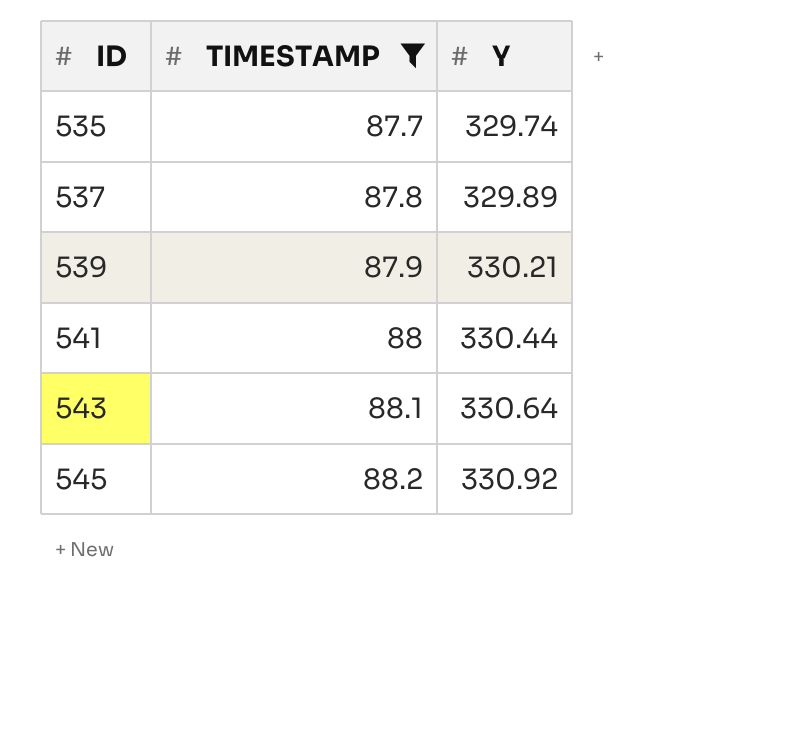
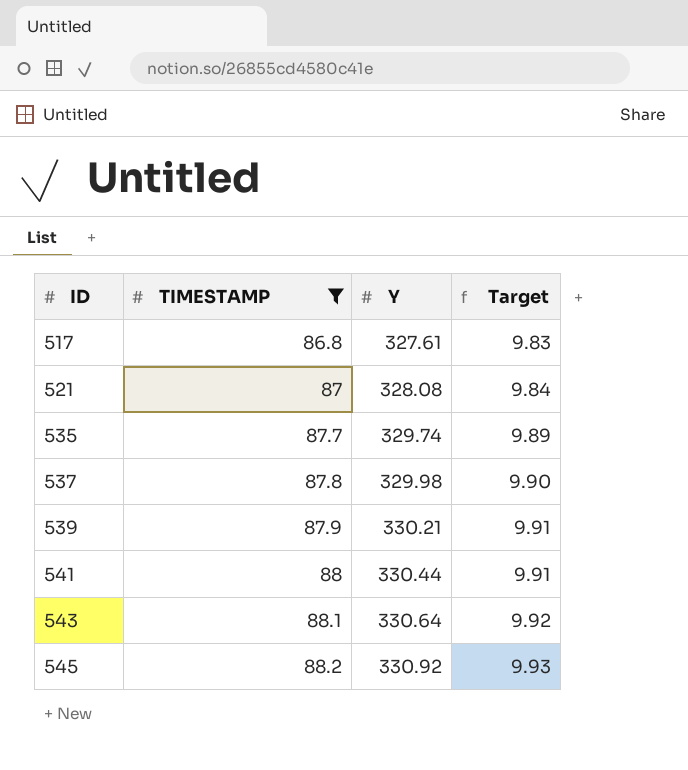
column Target | formula: none -> [Y] * 0.03
row 517: none -> 86.8 | 327.61 | 9.83
row 521: none -> 87 | 328.08 | 9.84
537 | Y: 329.89 -> 329.98

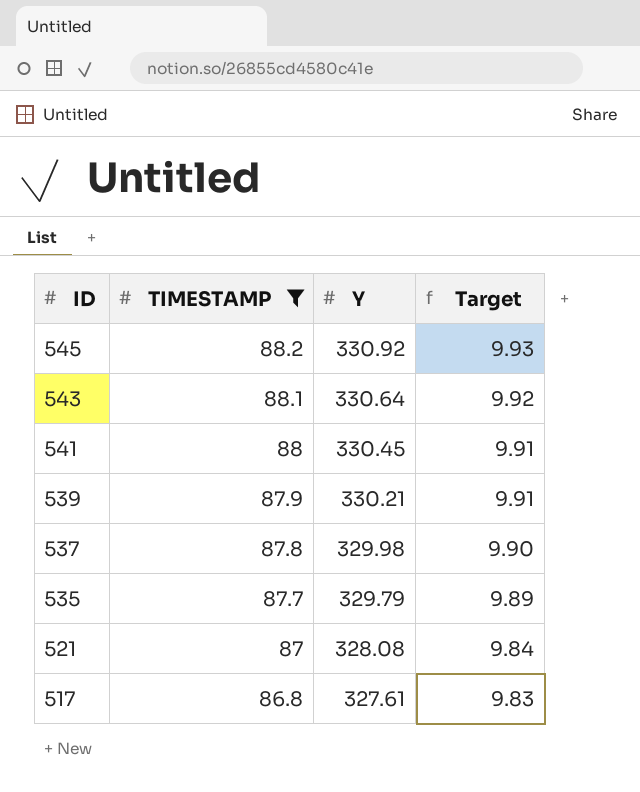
row order: ID ascending -> ID descending
541 | Y: 330.44 -> 330.45
535 | Y: 329.74 -> 329.79

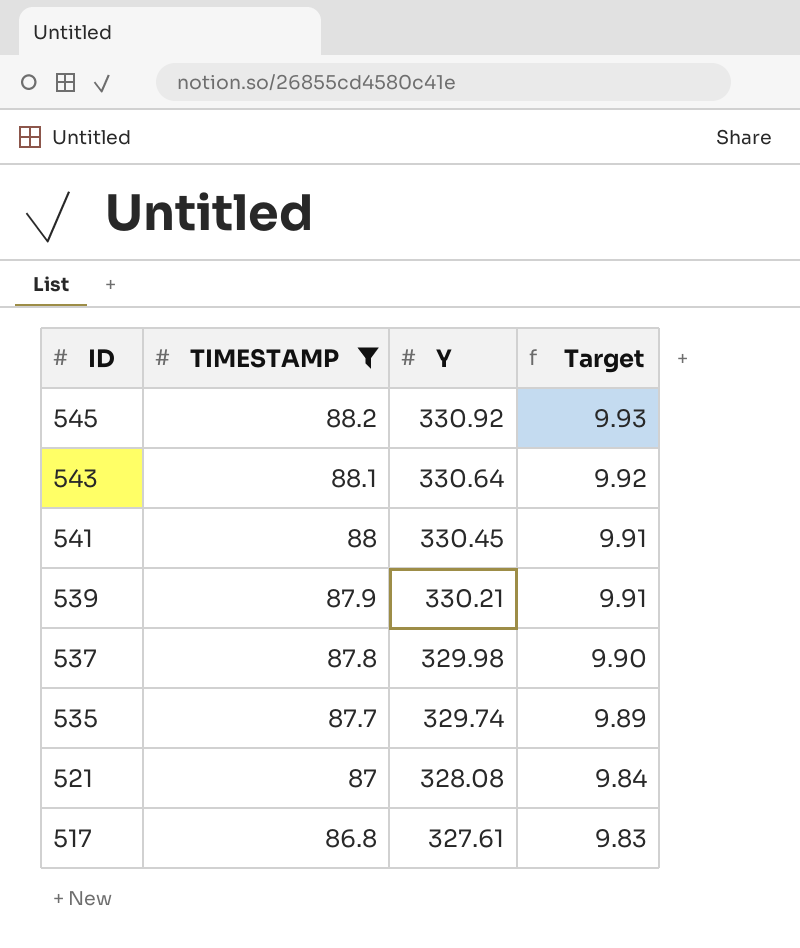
535 | Y: 329.79 -> 329.74

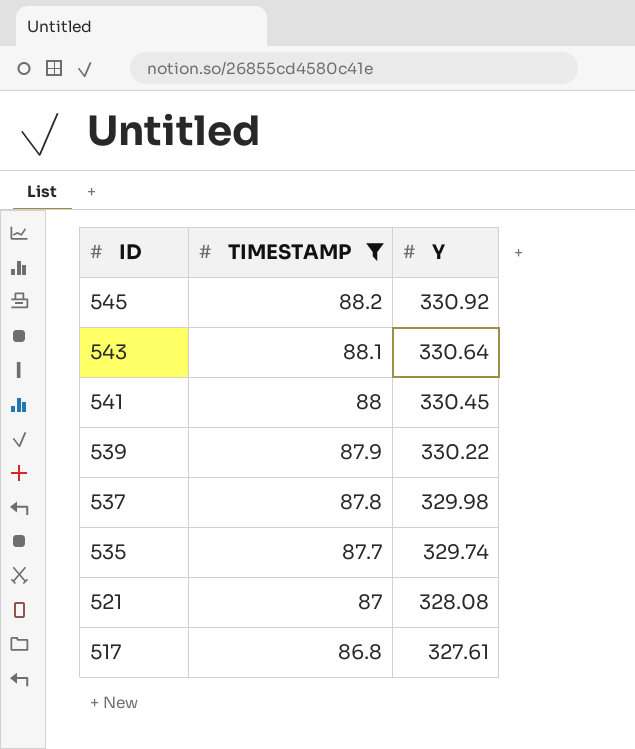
column Target | formula: [Y] * 0.03 -> none
539 | Y: 330.21 -> 330.22

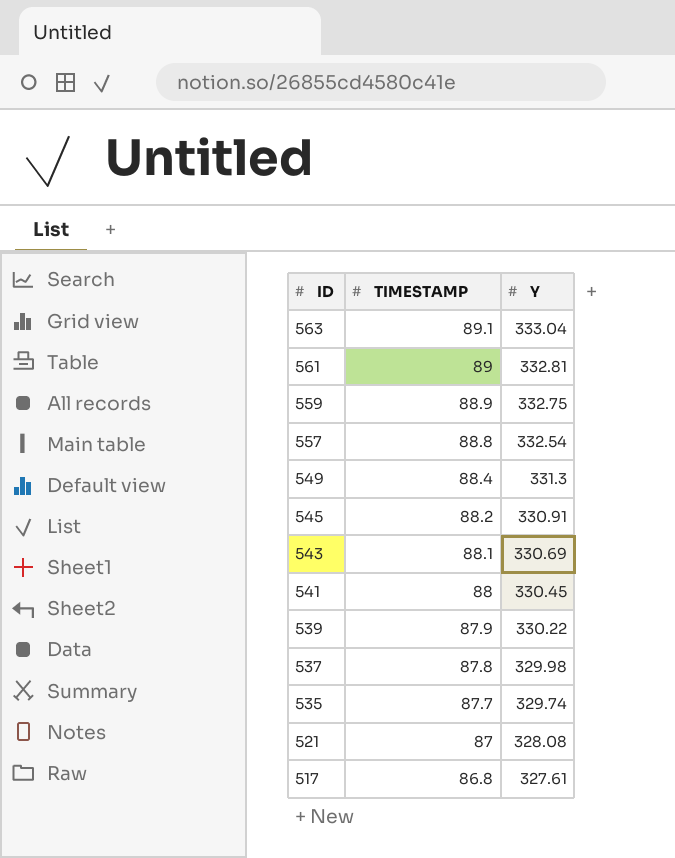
filter: TIMESTAMP <= 88.2 -> none
545 | Y: 330.92 -> 330.91
543 | Y: 330.64 -> 330.69

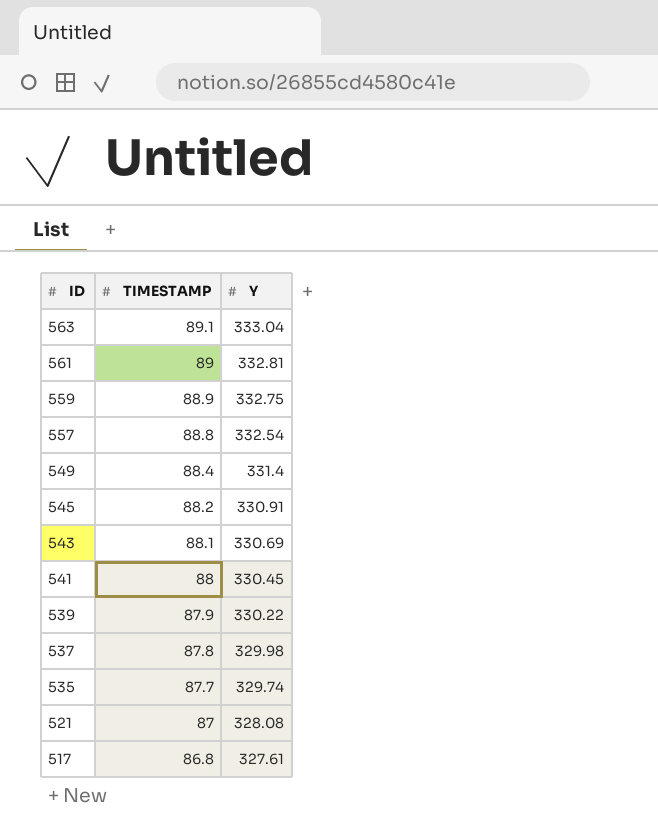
549 | Y: 331.3 -> 331.4

